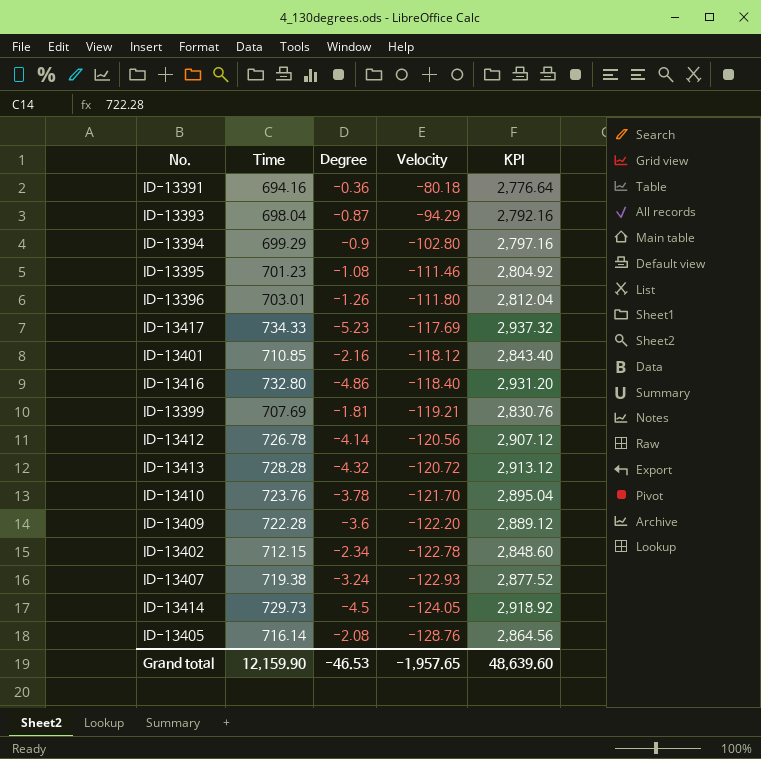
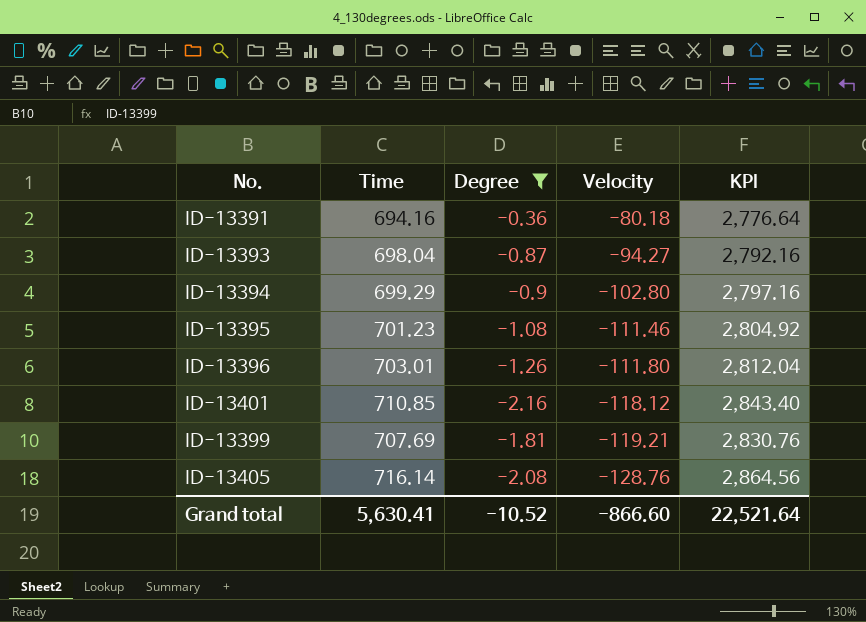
filter: none -> Degree >= -2.16
ID-13393 | Velocity: -94.29 -> -94.27
Grand total | Time: 12,159.90 -> 5,630.41
Grand total | Degree: -46.53 -> -10.52
Grand total | Velocity: -1,957.65 -> -866.60
Grand total | KPI: 48,639.60 -> 22,521.64

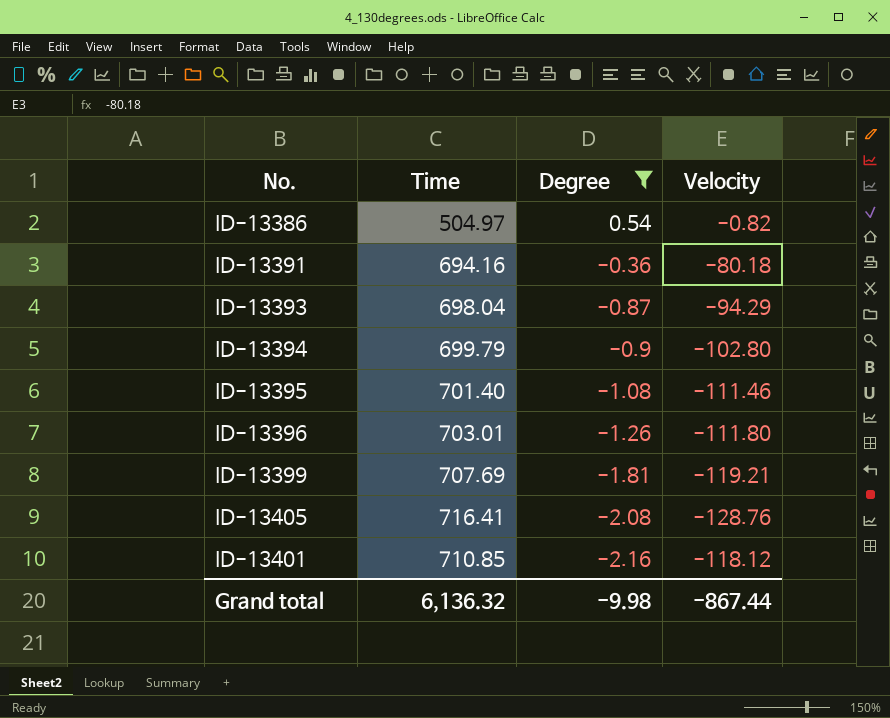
row order: Velocity descending -> Degree descending
column KPI | formula: [Time] * 4 -> none
row ID-13386: none -> 504.97 | 0.54 | -0.82
ID-13393 | Velocity: -94.27 -> -94.29
ID-13394 | Time: 699.29 -> 699.79
ID-13395 | Time: 701.23 -> 701.40
ID-13405 | Time: 716.14 -> 716.41
Grand total | Time: 5,630.41 -> 6,136.32
Grand total | Degree: -10.52 -> -9.98
Grand total | Velocity: -866.60 -> -867.44

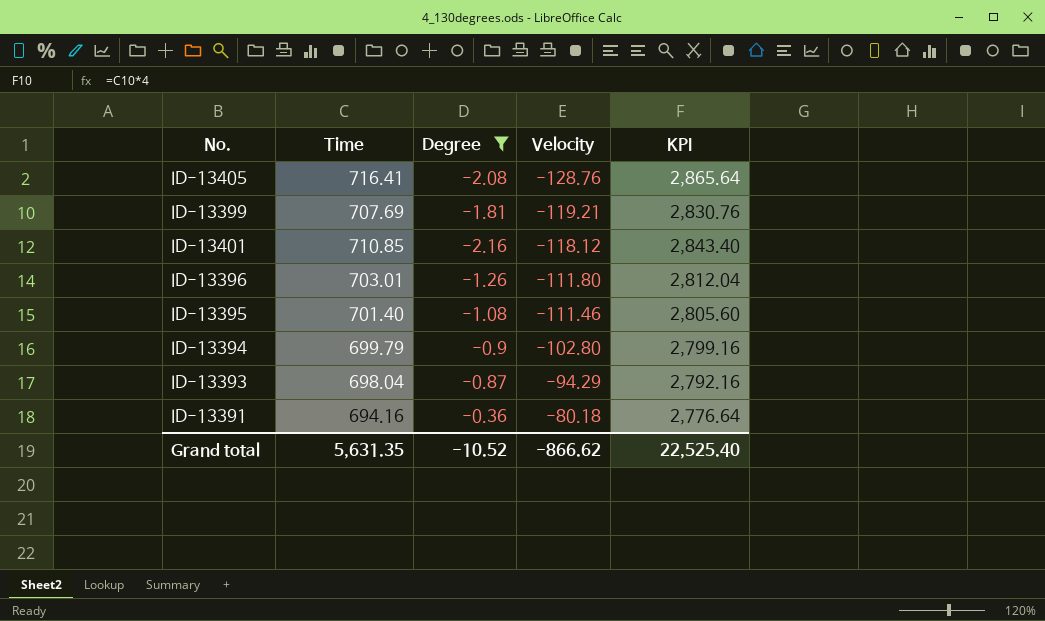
row order: Degree descending -> Velocity ascending
column KPI | formula: none -> [Time] * 4
row ID-13386: 504.97 | 0.54 | -0.82 -> none
Grand total | Time: 6,136.32 -> 5,631.35
Grand total | Degree: -9.98 -> -10.52
Grand total | Velocity: -867.44 -> -866.62

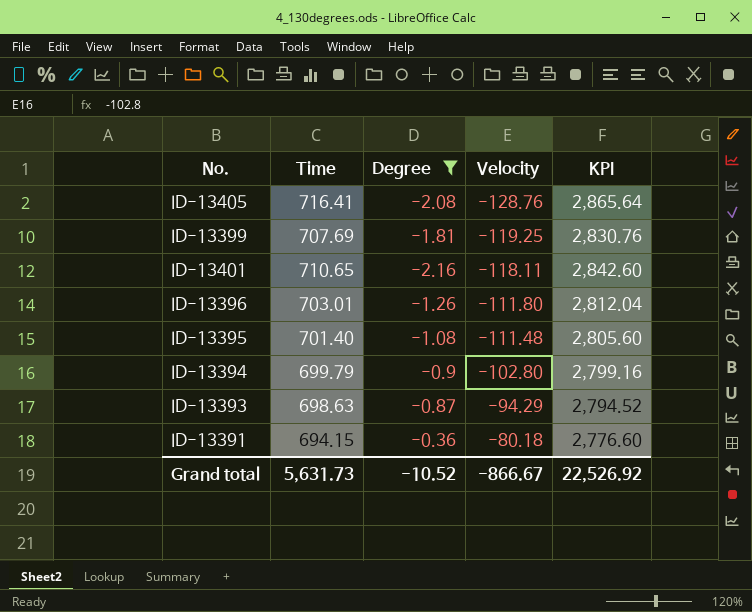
ID-13399 | Velocity: -119.21 -> -119.25
ID-13401 | Time: 710.85 -> 710.65
ID-13401 | Velocity: -118.12 -> -118.11
ID-13401 | KPI: 2,843.40 -> 2,842.60
ID-13395 | Velocity: -111.46 -> -111.48
ID-13393 | Time: 698.04 -> 698.63
ID-13393 | KPI: 2,792.16 -> 2,794.52
ID-13391 | Time: 694.16 -> 694.15
ID-13391 | KPI: 2,776.64 -> 2,776.60
Grand total | Time: 5,631.35 -> 5,631.73
Grand total | Velocity: -866.62 -> -866.67
Grand total | KPI: 22,525.40 -> 22,526.92

